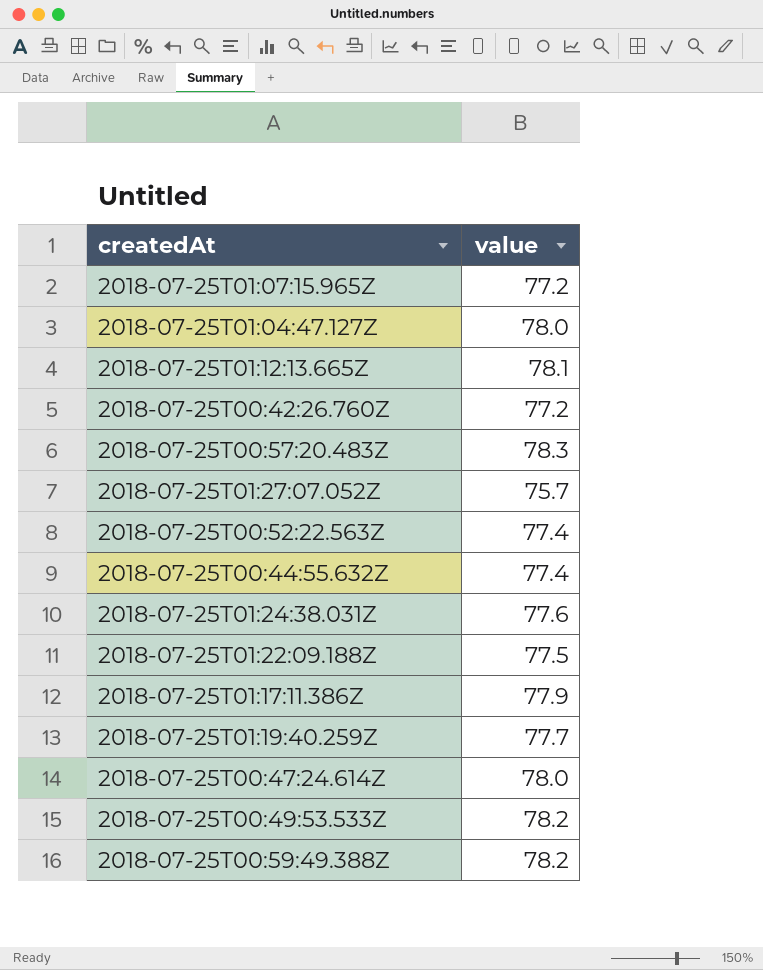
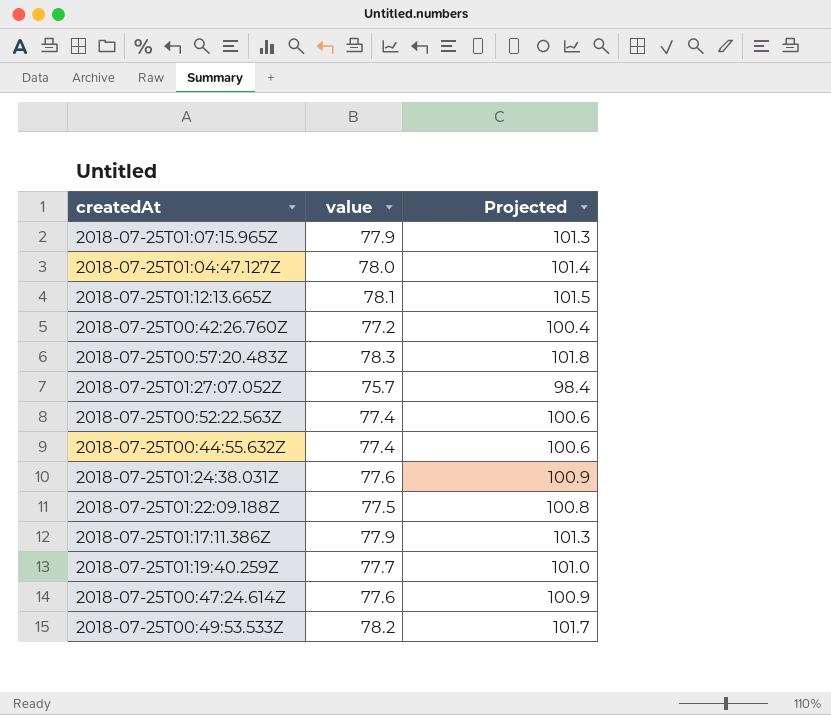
column Projected | formula: none -> [value] * 1.3
row 2018-07-25T00:59:49.388Z: 78.2 -> none
2018-07-25T01:07:15.965Z | value: 77.2 -> 77.9
2018-07-25T00:47:24.614Z | value: 78.0 -> 77.6

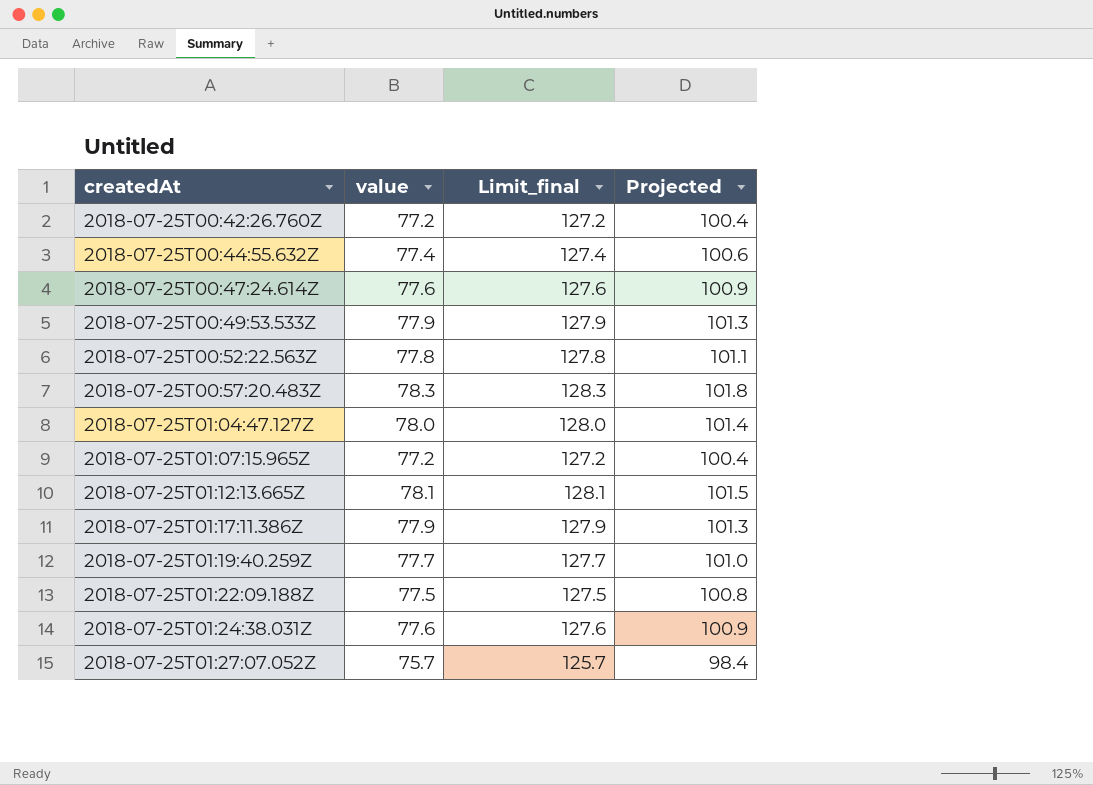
row order: none -> createdAt ascending
column Limit_final | formula: none -> [value] + 50
2018-07-25T00:49:53.533Z | value: 78.2 -> 77.9
2018-07-25T00:49:53.533Z | Projected: 101.7 -> 101.3
2018-07-25T00:52:22.563Z | value: 77.4 -> 77.8
2018-07-25T00:52:22.563Z | Projected: 100.6 -> 101.1
2018-07-25T01:07:15.965Z | value: 77.9 -> 77.2
2018-07-25T01:07:15.965Z | Projected: 101.3 -> 100.4

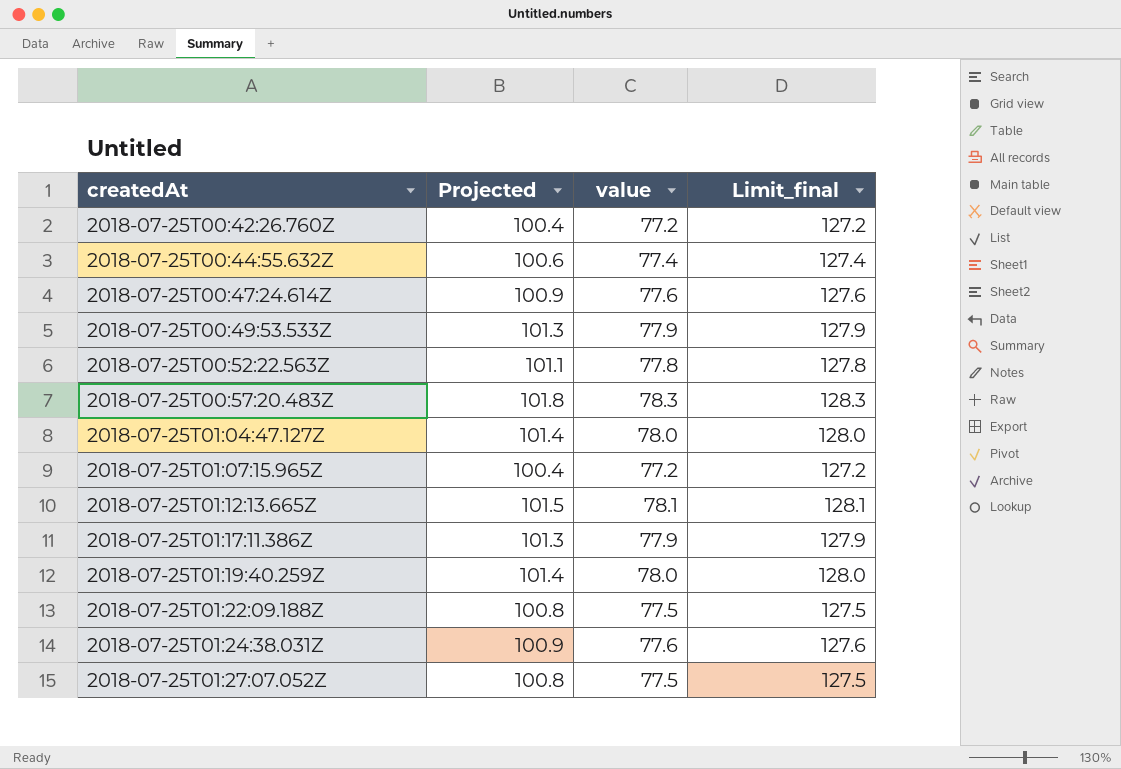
column Projected | position: 4 -> 2
2018-07-25T01:19:40.259Z | Projected: 101.0 -> 101.4
2018-07-25T01:19:40.259Z | value: 77.7 -> 78.0
2018-07-25T01:19:40.259Z | Limit_final: 127.7 -> 128.0
2018-07-25T01:27:07.052Z | Projected: 98.4 -> 100.8
2018-07-25T01:27:07.052Z | value: 75.7 -> 77.5
2018-07-25T01:27:07.052Z | Limit_final: 125.7 -> 127.5

